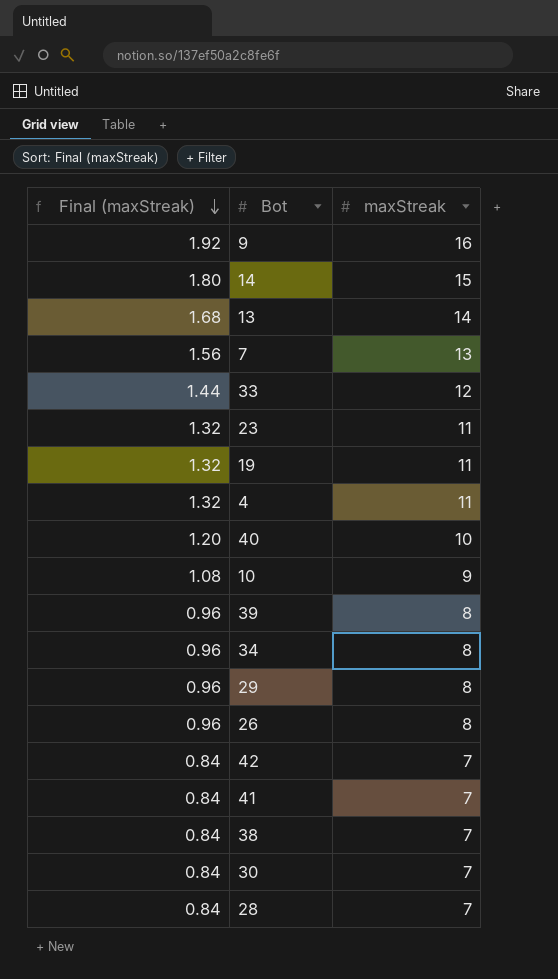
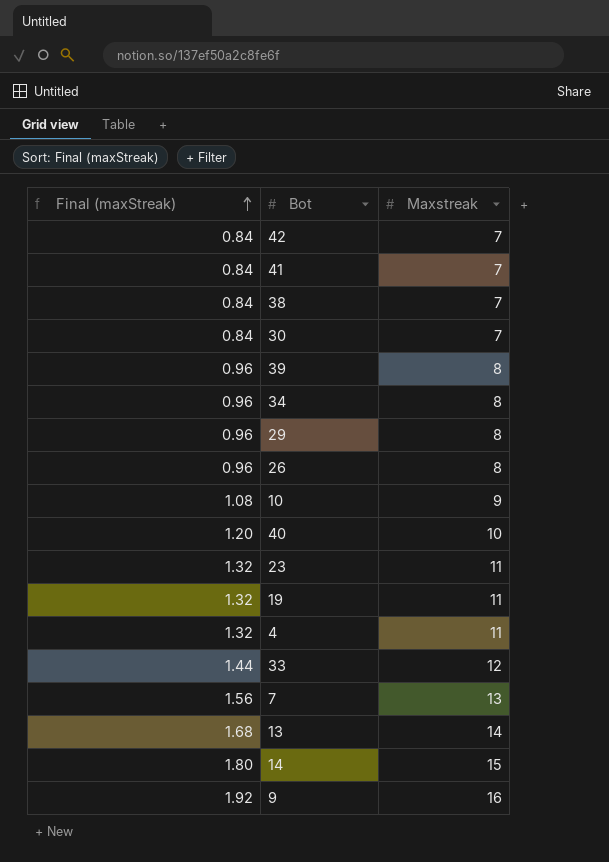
row order: Final (maxStreak) descending -> Final (maxStreak) ascending
column name: maxStreak -> Maxstreak
row 28: 0.84 | 7 -> none

